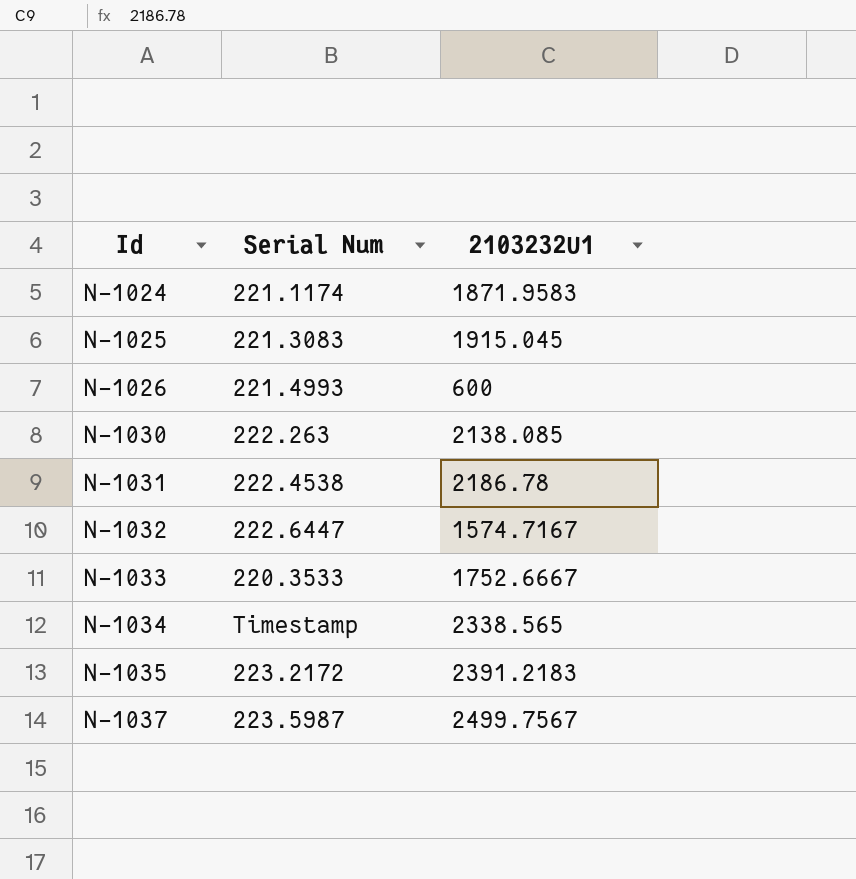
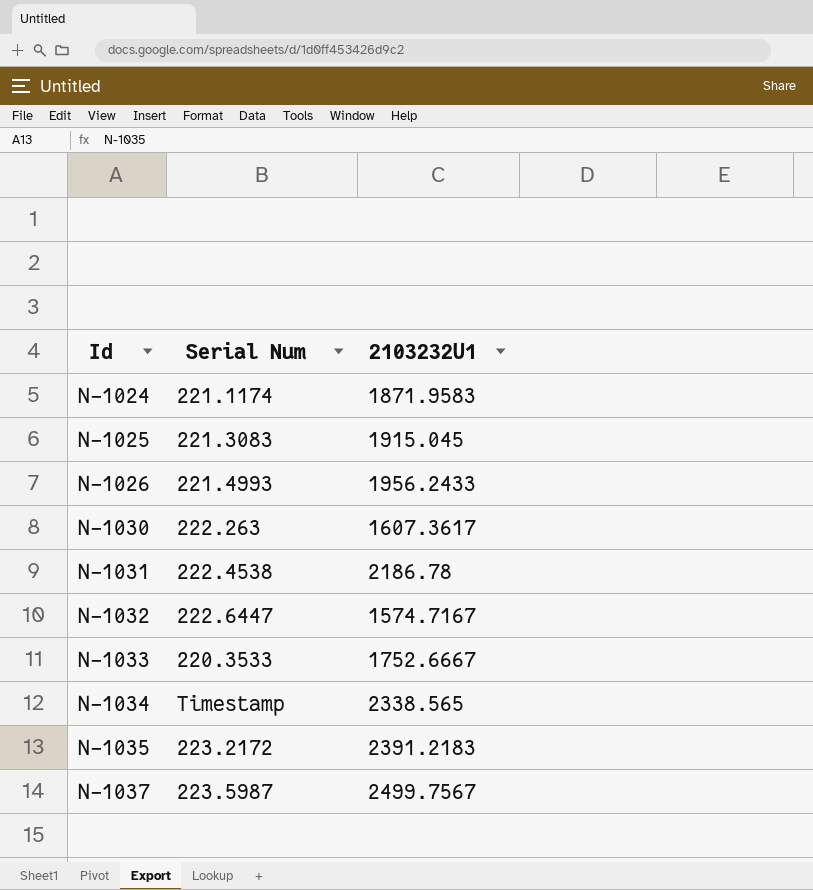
N-1026 | 2103232U1: 600 -> 1956.2433
N-1030 | 2103232U1: 2138.085 -> 1607.3617

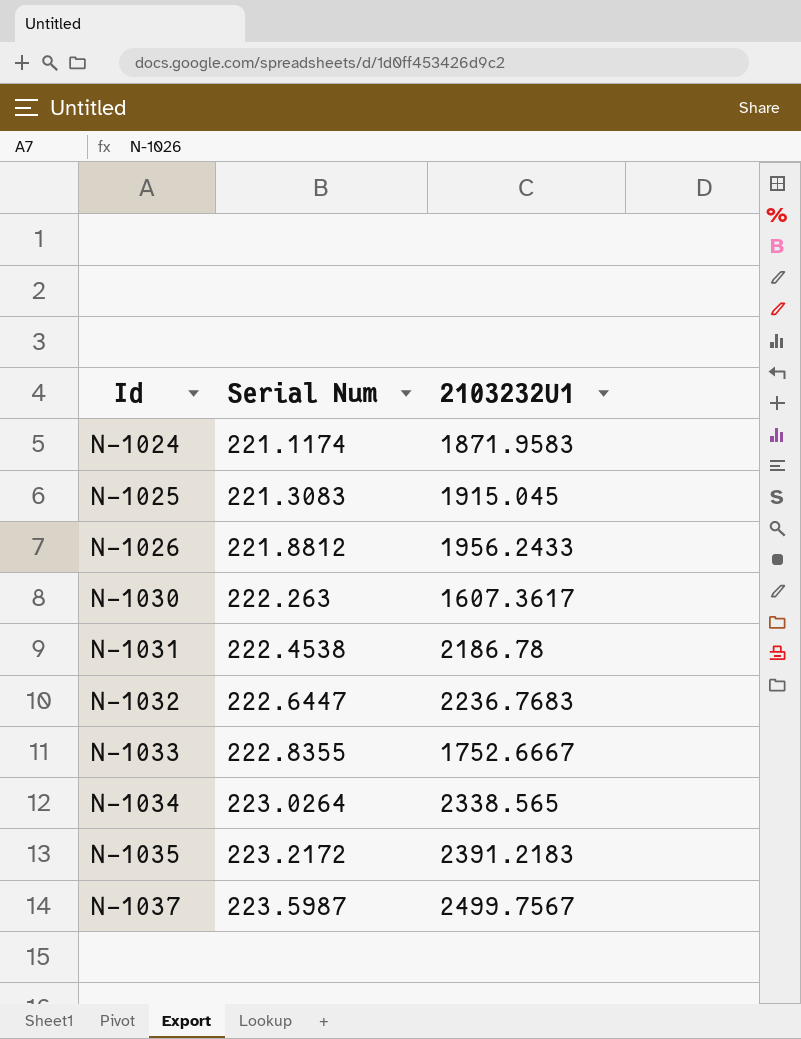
N-1026 | Serial Num: 221.4993 -> 221.8812
N-1032 | 2103232U1: 1574.7167 -> 2236.7683
N-1033 | Serial Num: 220.3533 -> 222.8355
N-1034 | Serial Num: Timestamp -> 223.0264

